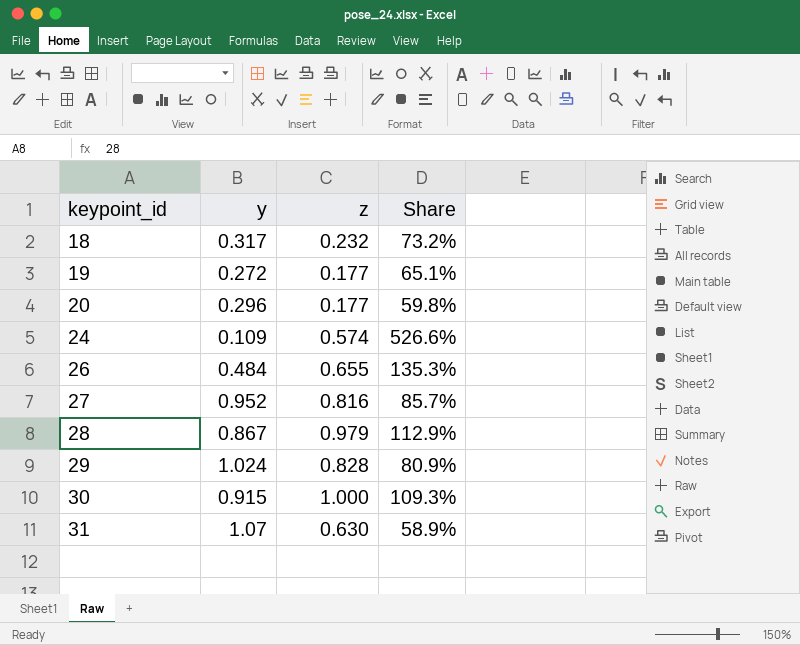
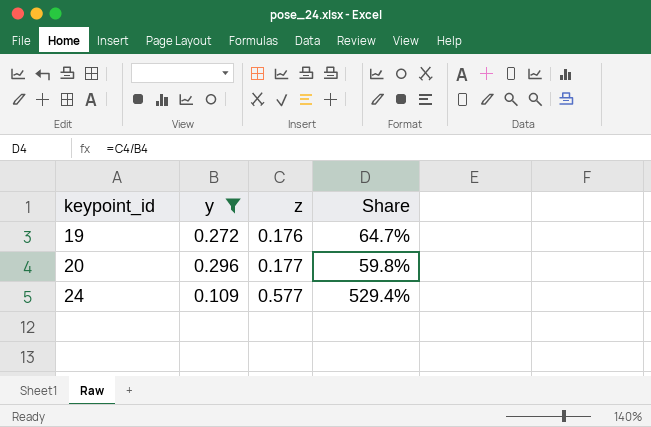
filter: none -> y <= 0.296
19 | z: 0.177 -> 0.176
19 | Share: 65.1% -> 64.7%
24 | z: 0.574 -> 0.577
24 | Share: 526.6% -> 529.4%

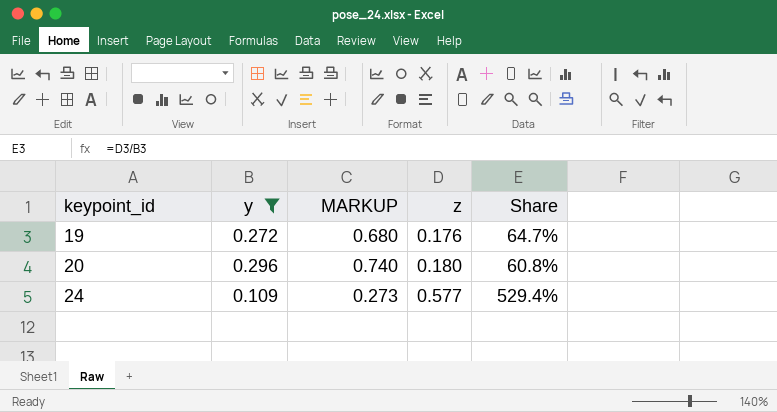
column MARKUP | formula: none -> [y] * 2.5
20 | z: 0.177 -> 0.180
20 | Share: 59.8% -> 60.8%

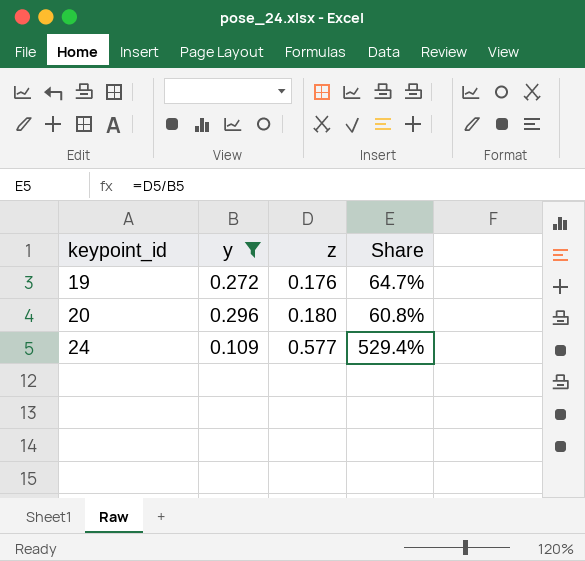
column MARKUP | formula: [y] * 2.5 -> none

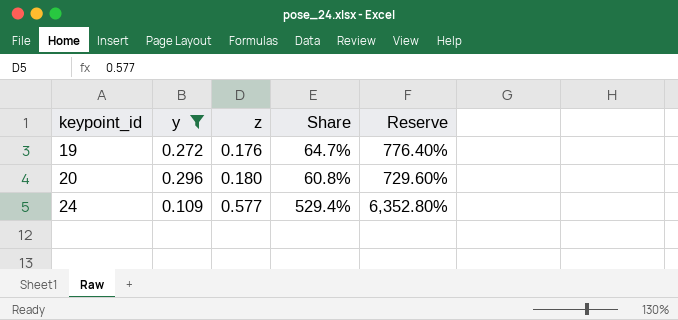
column Reserve | formula: none -> [Share] * 12

